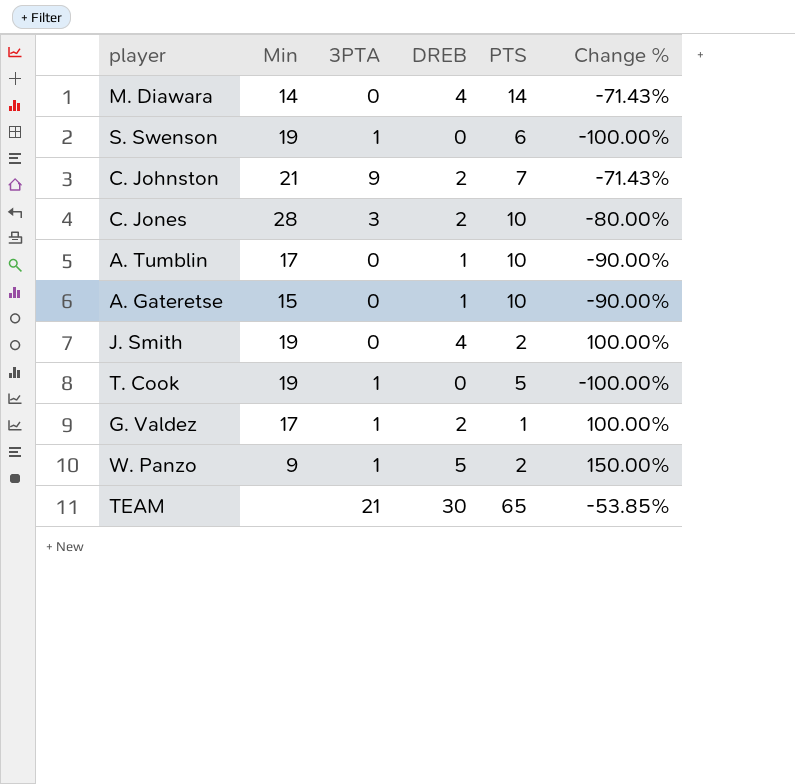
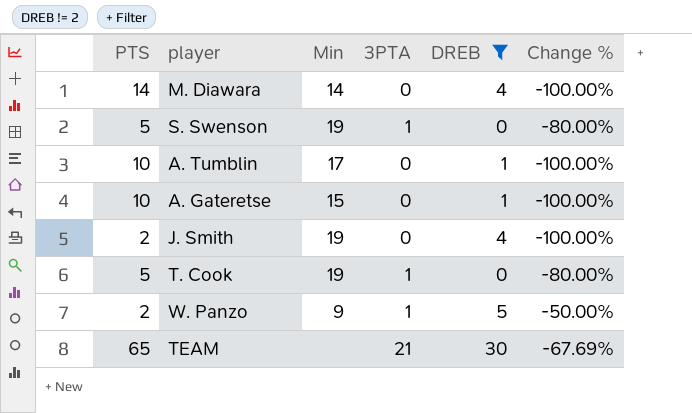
filter: none -> DREB != 2
column PTS | position: 5 -> 1
column Change % | formula: ([DREB] - [PTS]) / [PTS] -> ([3PTA] - [PTS]) / [PTS]
S. Swenson | PTS: 6 -> 5

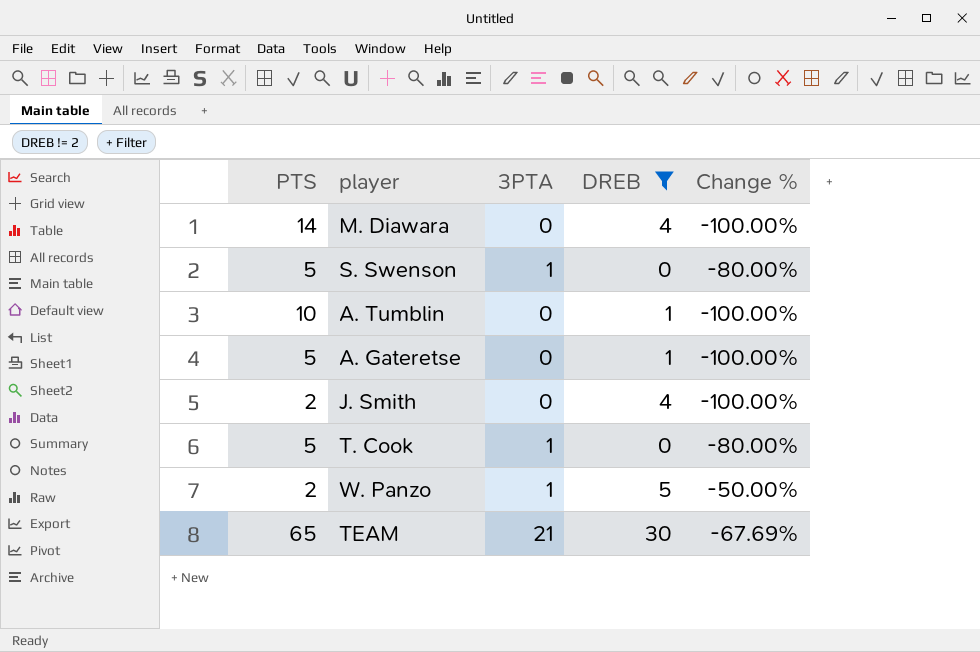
column Min | position: 3 -> none
A. Gateretse | PTS: 10 -> 5

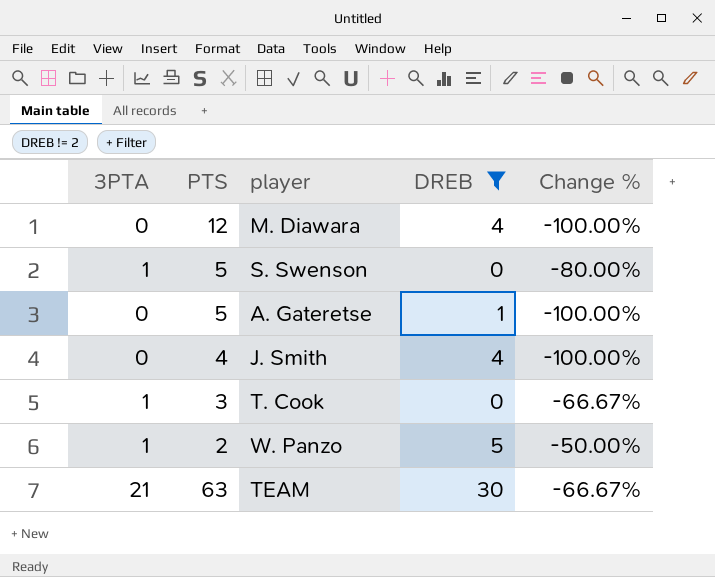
column 3PTA | position: 3 -> 1
row A. Tumblin: 10 | 0 | 1 | -100.00% -> none
M. Diawara | PTS: 14 -> 12
J. Smith | PTS: 2 -> 4
T. Cook | PTS: 5 -> 3
T. Cook | Change %: -80.00% -> -66.67%
TEAM | PTS: 65 -> 63
TEAM | Change %: -67.69% -> -66.67%

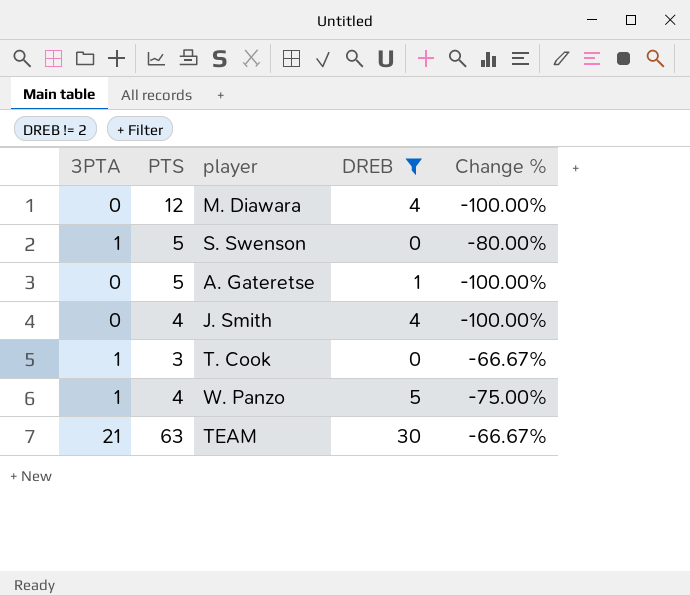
W. Panzo | PTS: 2 -> 4
W. Panzo | Change %: -50.00% -> -75.00%

